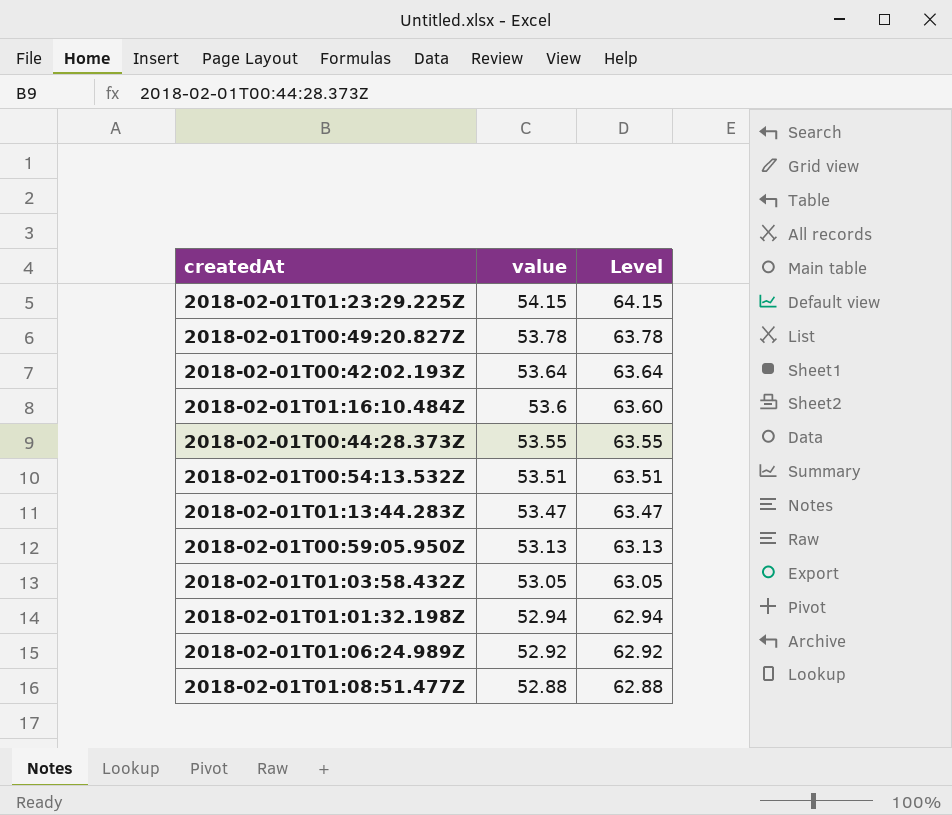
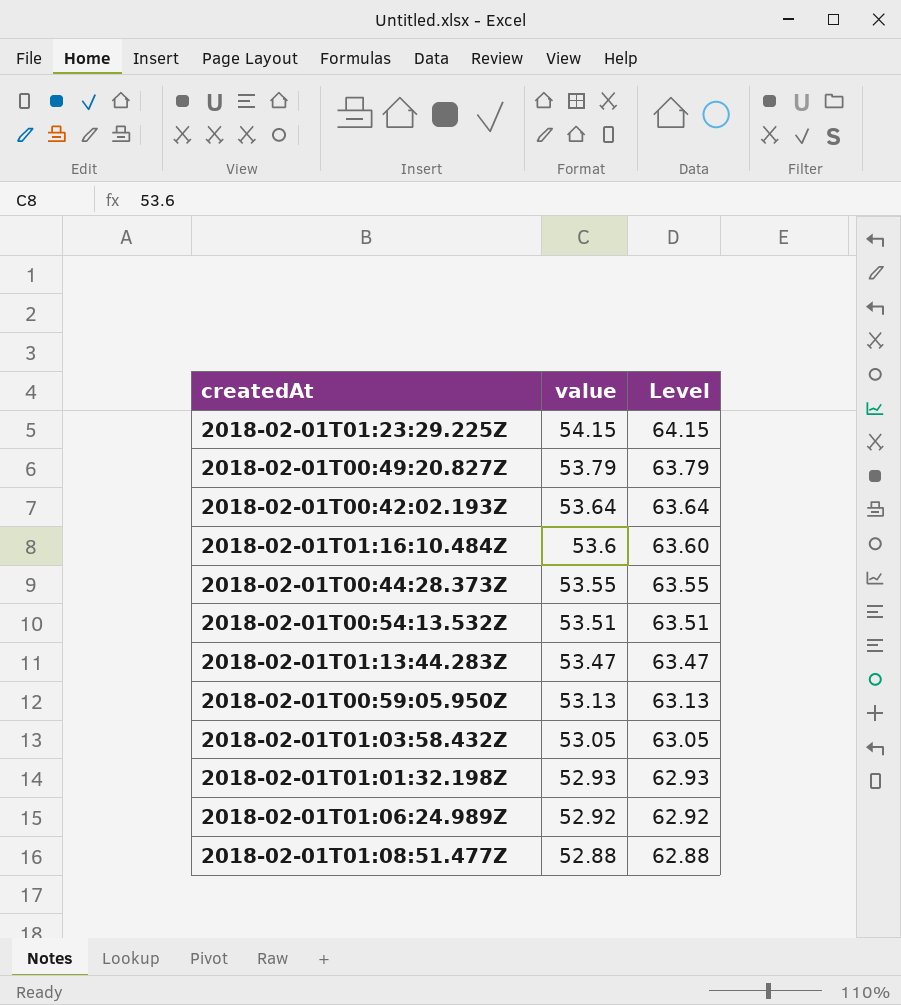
2018-02-01T00:49:20.827Z | value: 53.78 -> 53.79
2018-02-01T00:49:20.827Z | Level: 63.78 -> 63.79
2018-02-01T01:01:32.198Z | value: 52.94 -> 52.93
2018-02-01T01:01:32.198Z | Level: 62.94 -> 62.93

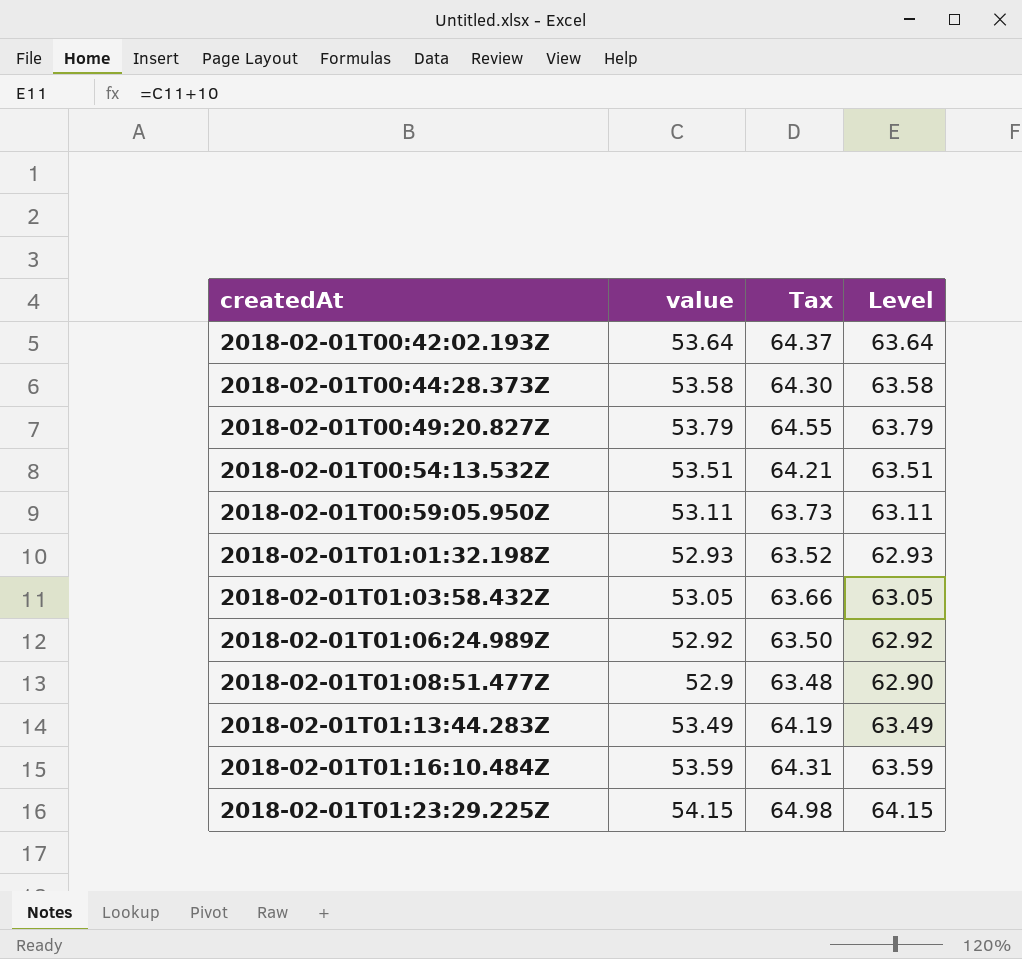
row order: value descending -> createdAt ascending
column Tax | formula: none -> [value] * 1.2
2018-02-01T00:44:28.373Z | value: 53.55 -> 53.58
2018-02-01T00:44:28.373Z | Level: 63.55 -> 63.58
2018-02-01T00:59:05.950Z | value: 53.13 -> 53.11
2018-02-01T00:59:05.950Z | Level: 63.13 -> 63.11
2018-02-01T01:08:51.477Z | value: 52.88 -> 52.9
2018-02-01T01:08:51.477Z | Level: 62.88 -> 62.90
2018-02-01T01:13:44.283Z | value: 53.47 -> 53.49
2018-02-01T01:13:44.283Z | Level: 63.47 -> 63.49
2018-02-01T01:16:10.484Z | value: 53.6 -> 53.59
2018-02-01T01:16:10.484Z | Level: 63.60 -> 63.59

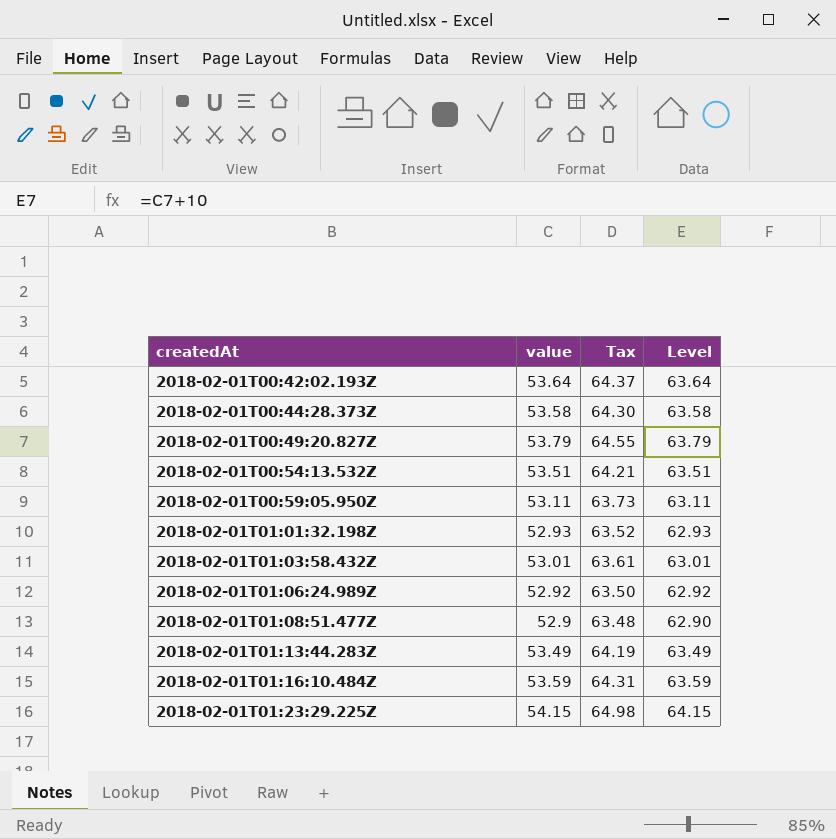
2018-02-01T01:03:58.432Z | value: 53.05 -> 53.01
2018-02-01T01:03:58.432Z | Tax: 63.66 -> 63.61
2018-02-01T01:03:58.432Z | Level: 63.05 -> 63.01

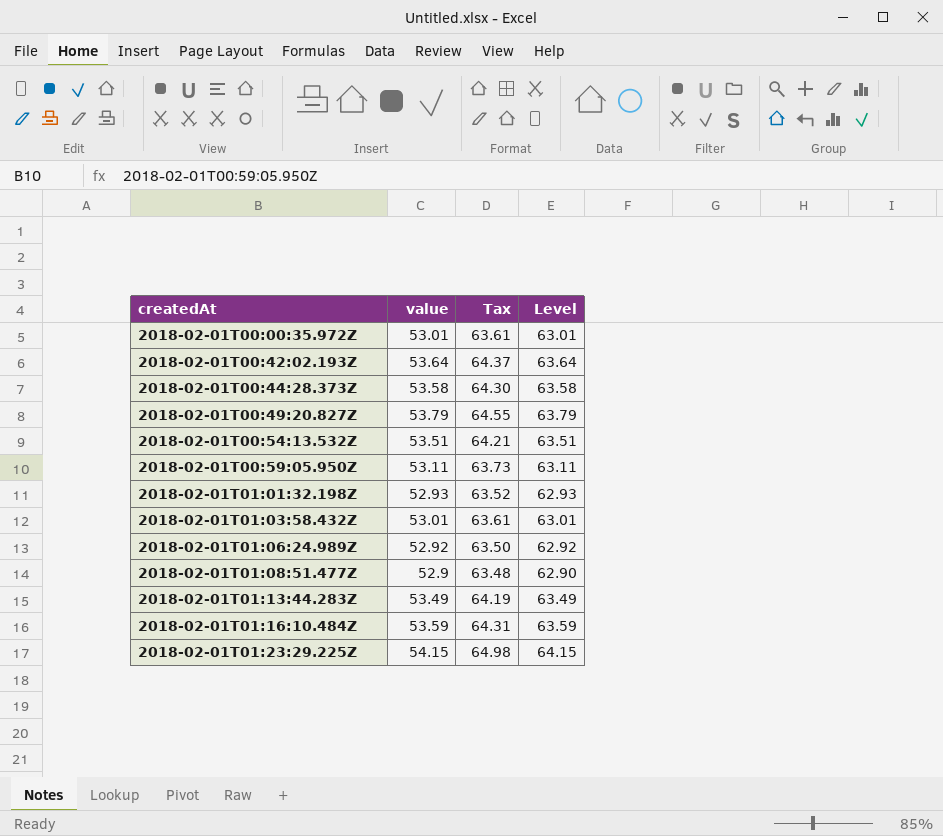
row 2018-02-01T00:00:35.972Z: none -> 53.01 | 63.61 | 63.01

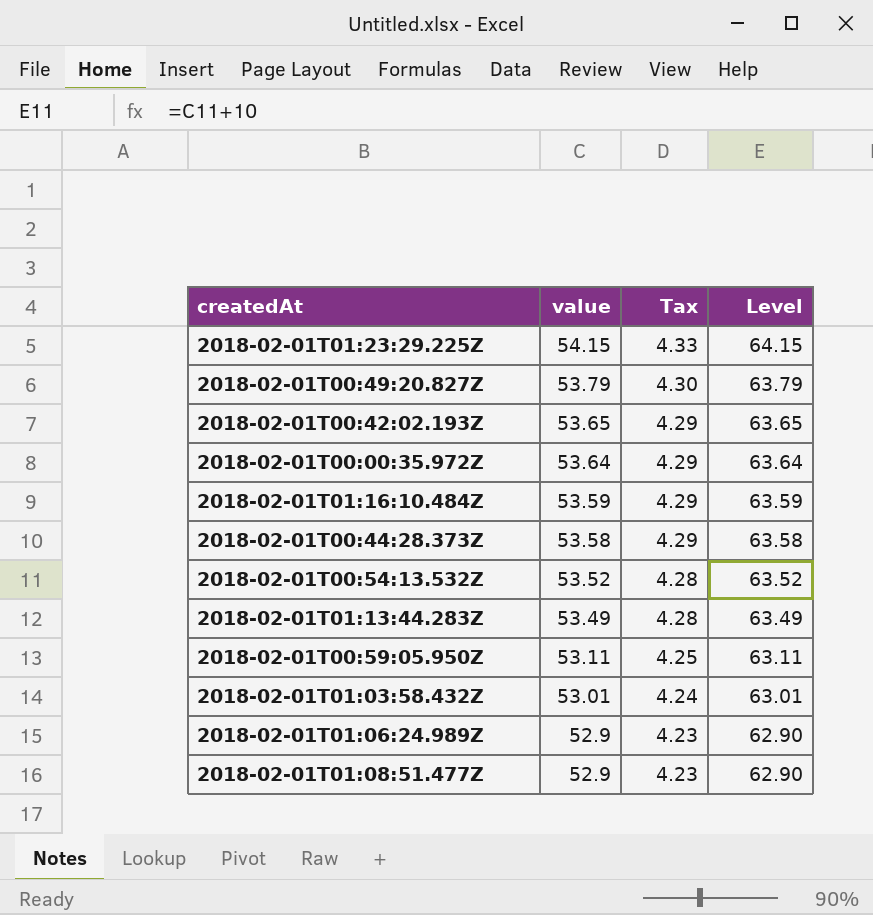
row order: createdAt ascending -> value descending
column Tax | formula: [value] * 1.2 -> [value] * 0.08
row 2018-02-01T01:01:32.198Z: 52.93 | 63.52 | 62.93 -> none
2018-02-01T00:42:02.193Z | value: 53.64 -> 53.65
2018-02-01T00:42:02.193Z | Level: 63.64 -> 63.65
2018-02-01T00:00:35.972Z | value: 53.01 -> 53.64
2018-02-01T00:00:35.972Z | Level: 63.01 -> 63.64
2018-02-01T00:54:13.532Z | value: 53.51 -> 53.52
2018-02-01T00:54:13.532Z | Level: 63.51 -> 63.52
2018-02-01T01:06:24.989Z | value: 52.92 -> 52.9
2018-02-01T01:06:24.989Z | Level: 62.92 -> 62.90

